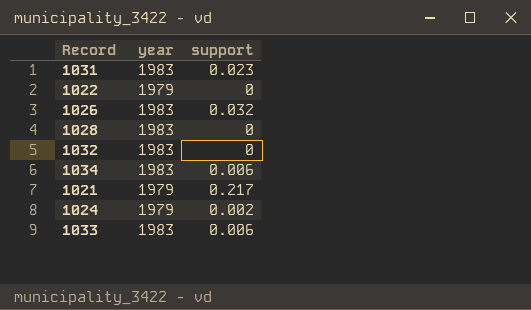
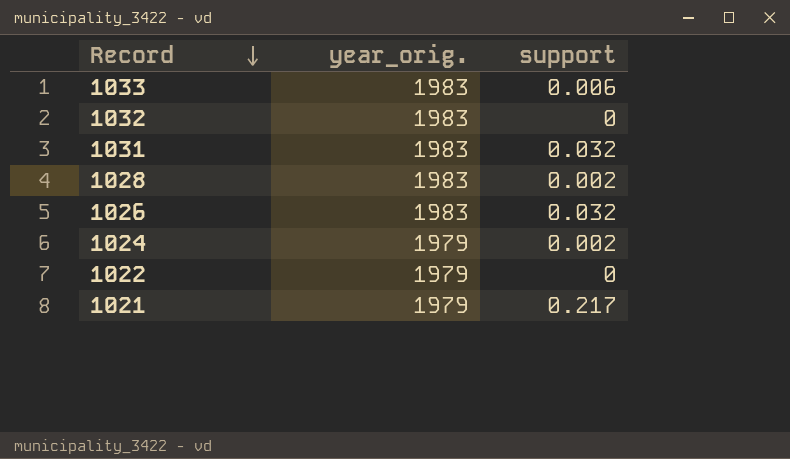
row order: none -> Record descending
column name: year -> year_orig.
row 1034: 1983 | 0.006 -> none
1031 | support: 0.023 -> 0.032
1028 | support: 0 -> 0.002

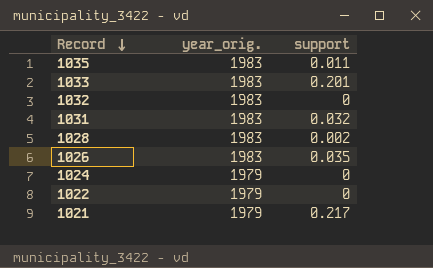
row 1035: none -> 1983 | 0.011
1033 | support: 0.006 -> 0.201
1026 | support: 0.032 -> 0.035
1024 | support: 0.002 -> 0

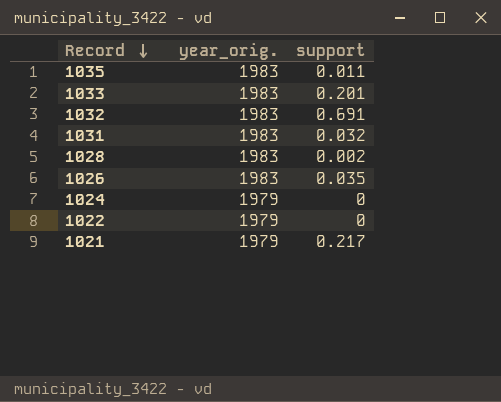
1032 | support: 0 -> 0.691

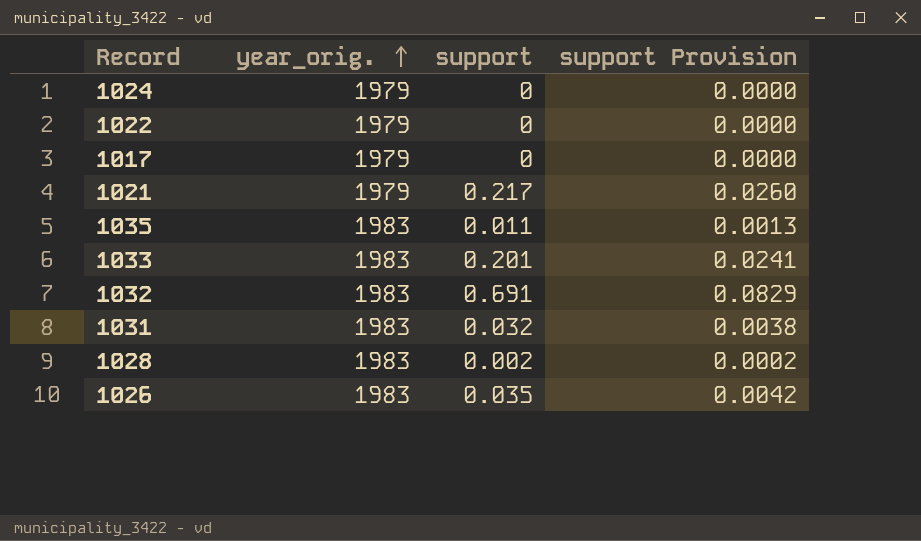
row order: Record descending -> year_orig. ascending
column support Provision | formula: none -> [support] * 0.12
row 1017: none -> 1979 | 0 | 0.0000

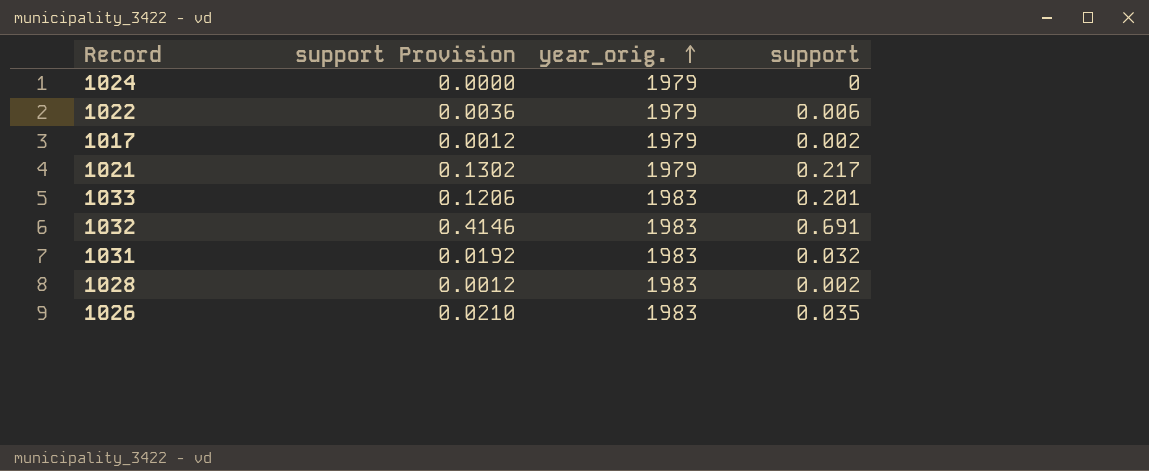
column support Provision | formula: [support] * 0.12 -> [support] * 0.6
column support Provision | position: 4 -> 2
row 1035: 1983 | 0.011 | 0.0013 -> none
1022 | support: 0 -> 0.006
1017 | support: 0 -> 0.002

